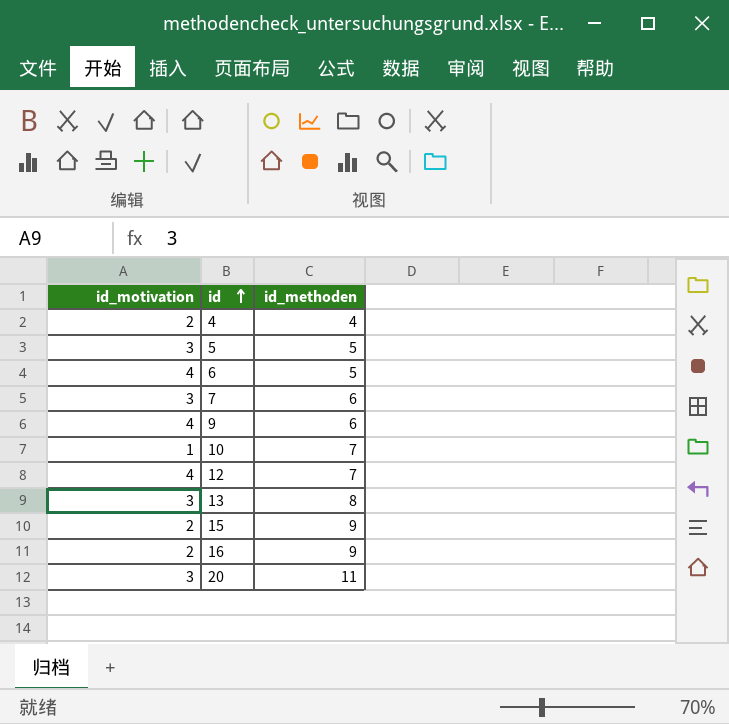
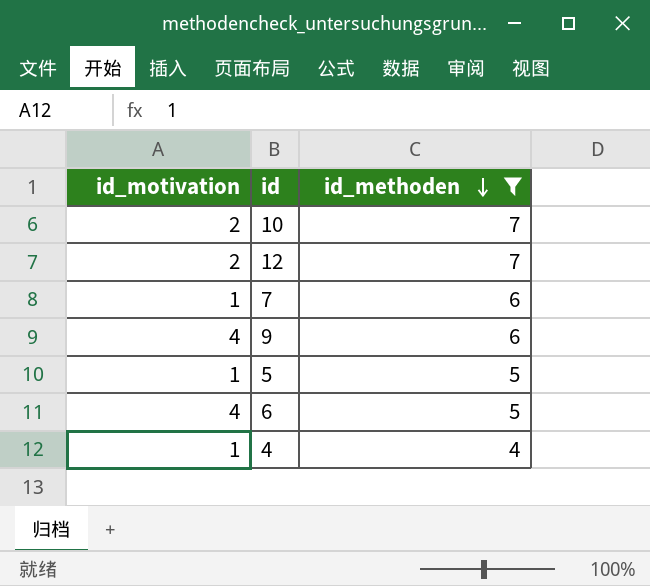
filter: none -> id_methoden <= 7
row order: id ascending -> id_methoden descending
10 | id_motivation: 1 -> 2
12 | id_motivation: 4 -> 2
7 | id_motivation: 3 -> 1
5 | id_motivation: 3 -> 1
4 | id_motivation: 2 -> 1

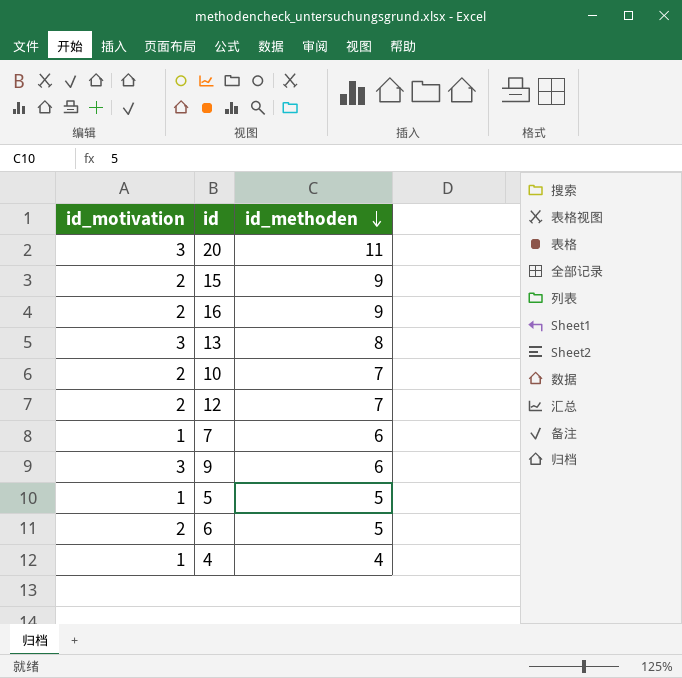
filter: id_methoden <= 7 -> none
9 | id_motivation: 4 -> 3
6 | id_motivation: 4 -> 2

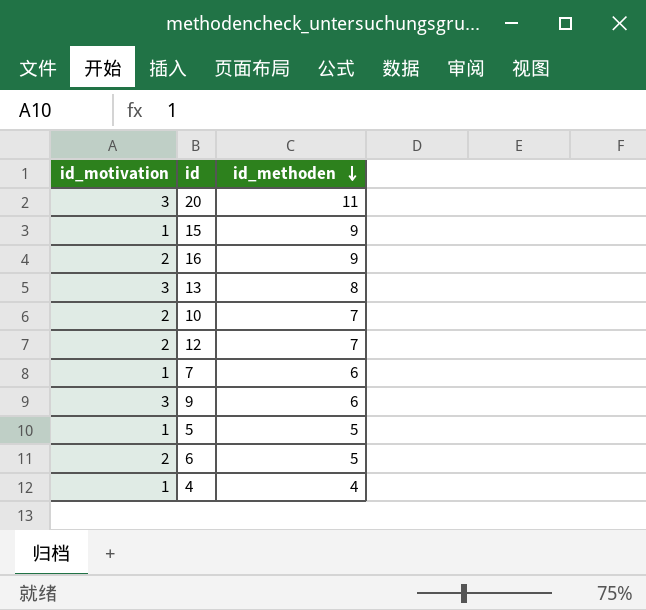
15 | id_motivation: 2 -> 1

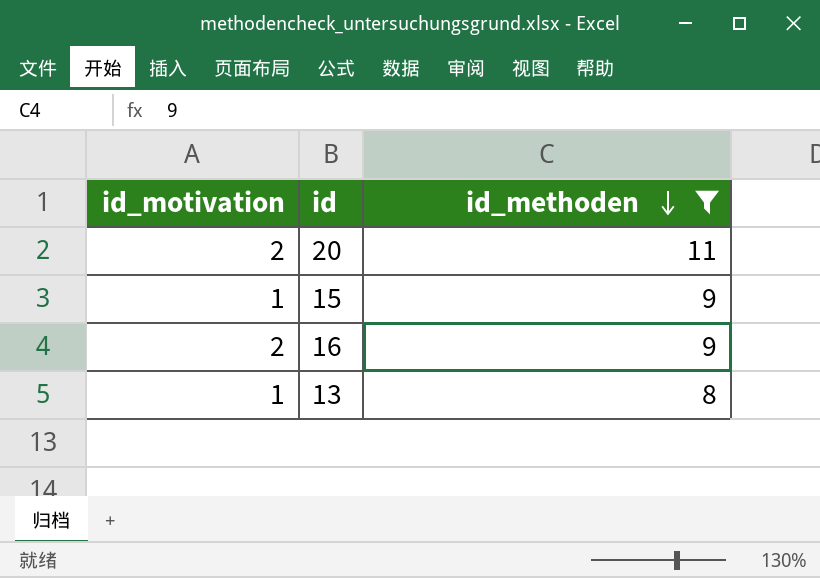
filter: none -> id_methoden >= 8
20 | id_motivation: 3 -> 2
13 | id_motivation: 3 -> 1

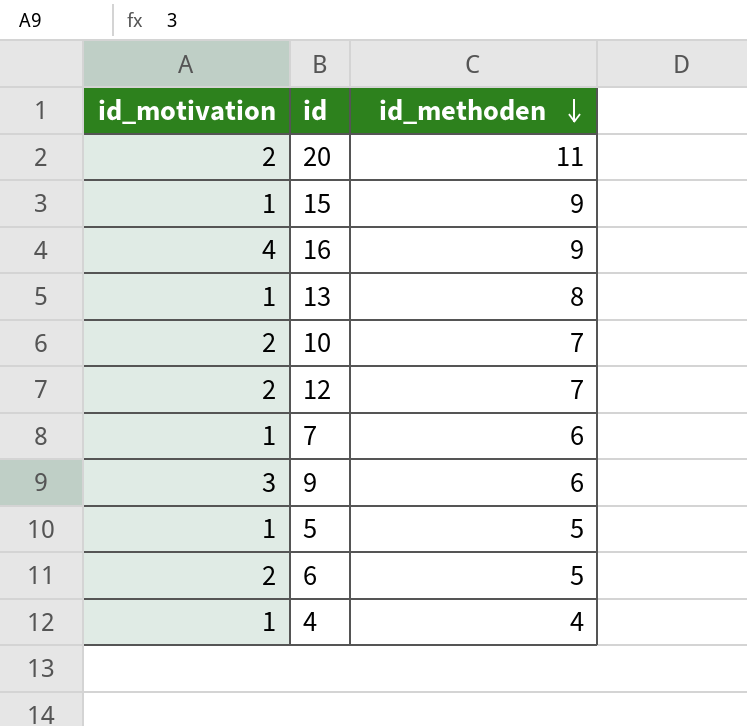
filter: id_methoden >= 8 -> none
16 | id_motivation: 2 -> 4

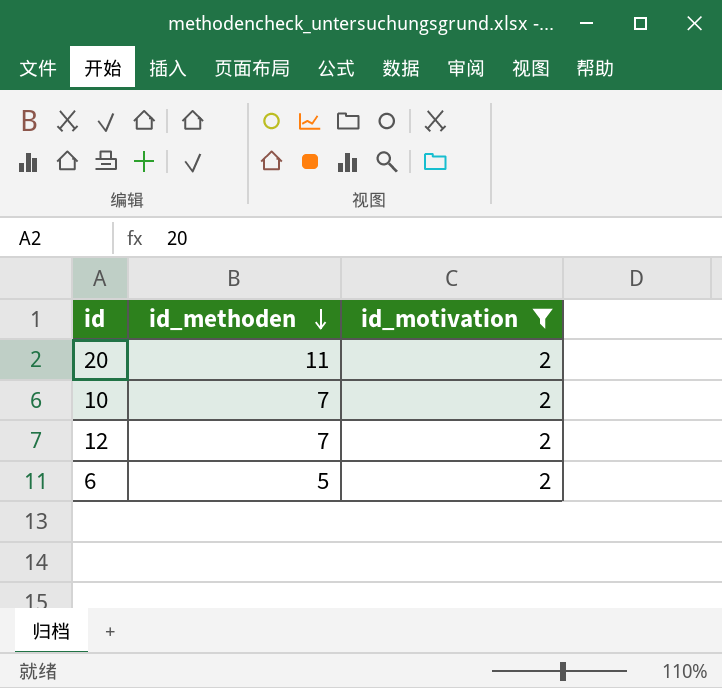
filter: none -> id_motivation = 2
column id_motivation | position: 1 -> 3

